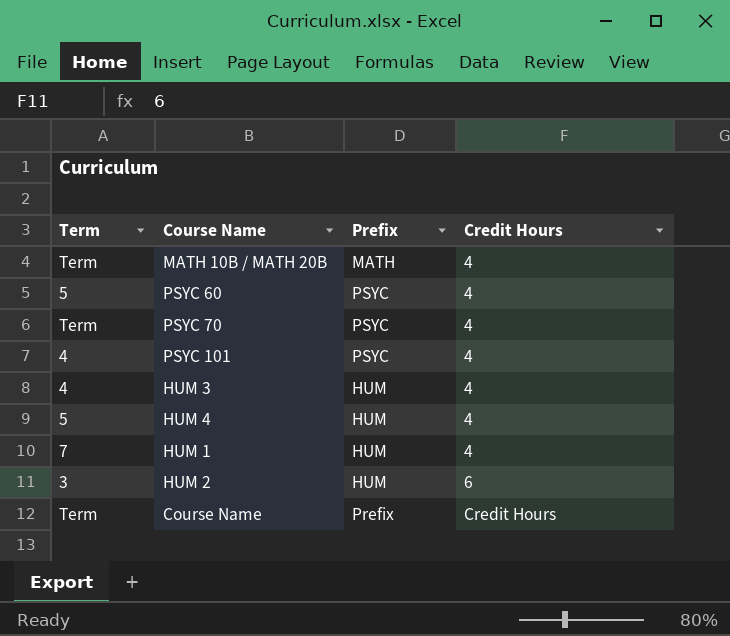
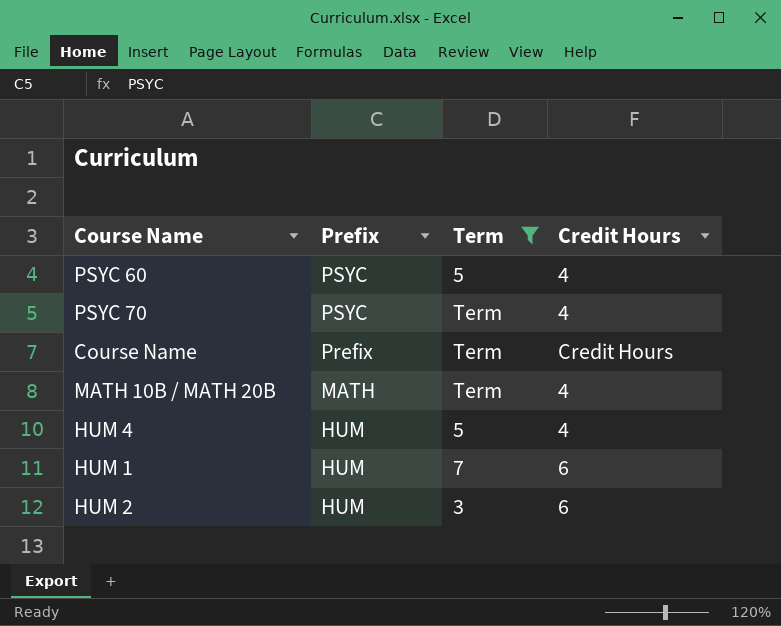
filter: none -> Term != 4
row order: Credit Hours ascending -> Prefix descending
column Term | position: 1 -> 3
HUM 1 | Credit Hours: 4 -> 6

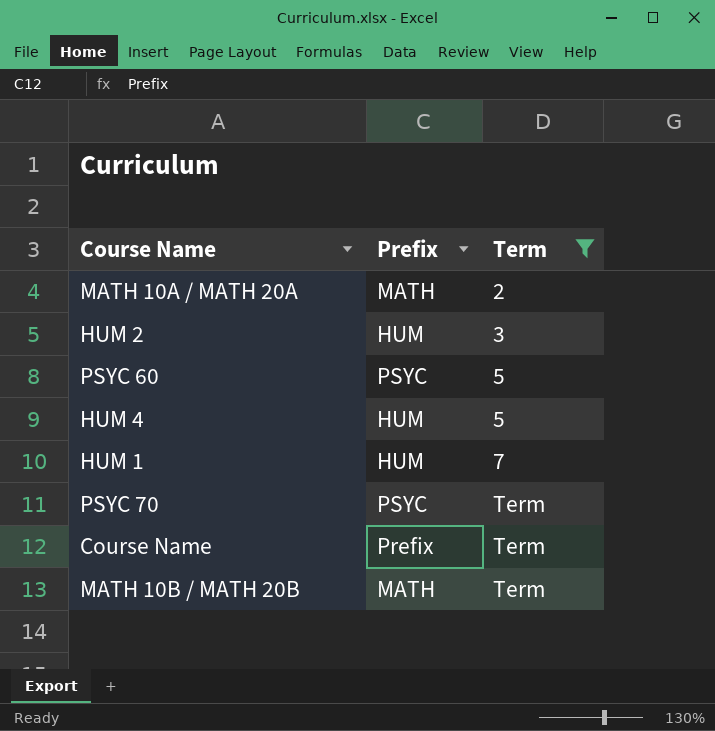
row order: Prefix descending -> Term ascending
column Credit Hours | position: 4 -> none
row MATH 10A / MATH 20A: none -> MATH | 2

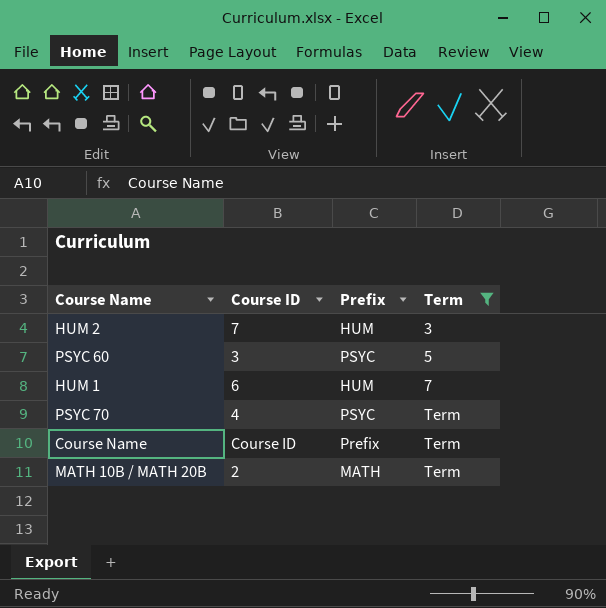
column Course ID | position: none -> 2
row MATH 10A / MATH 20A: MATH | 2 -> none
row HUM 4: HUM | 5 -> none

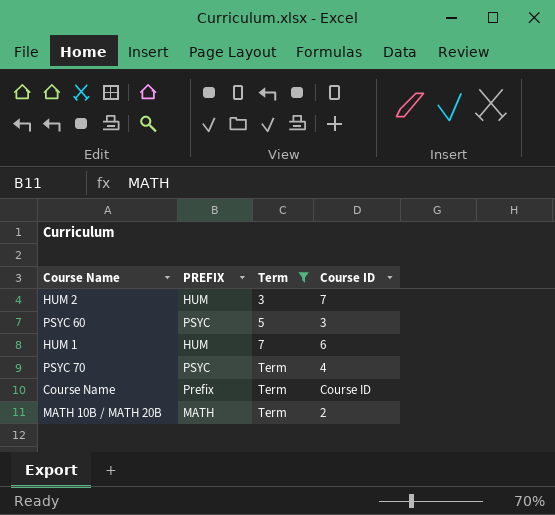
column name: Prefix -> PREFIX
column Course ID | position: 2 -> 4

